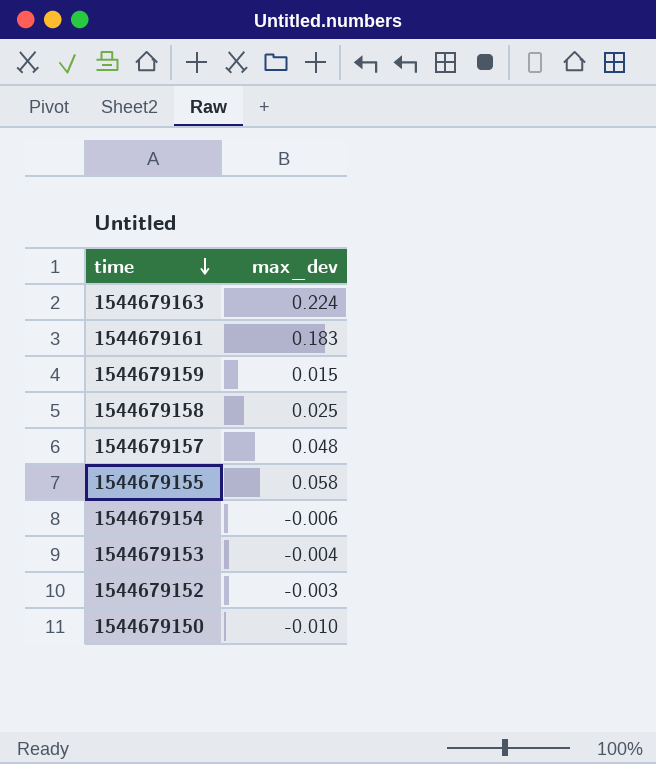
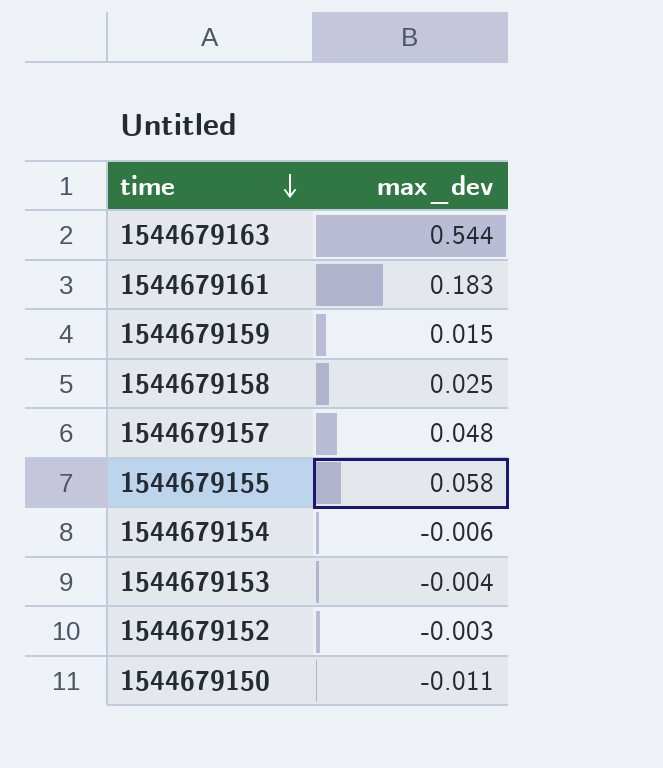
1544679163 | max_dev: 0.224 -> 0.544
1544679150 | max_dev: -0.010 -> -0.011

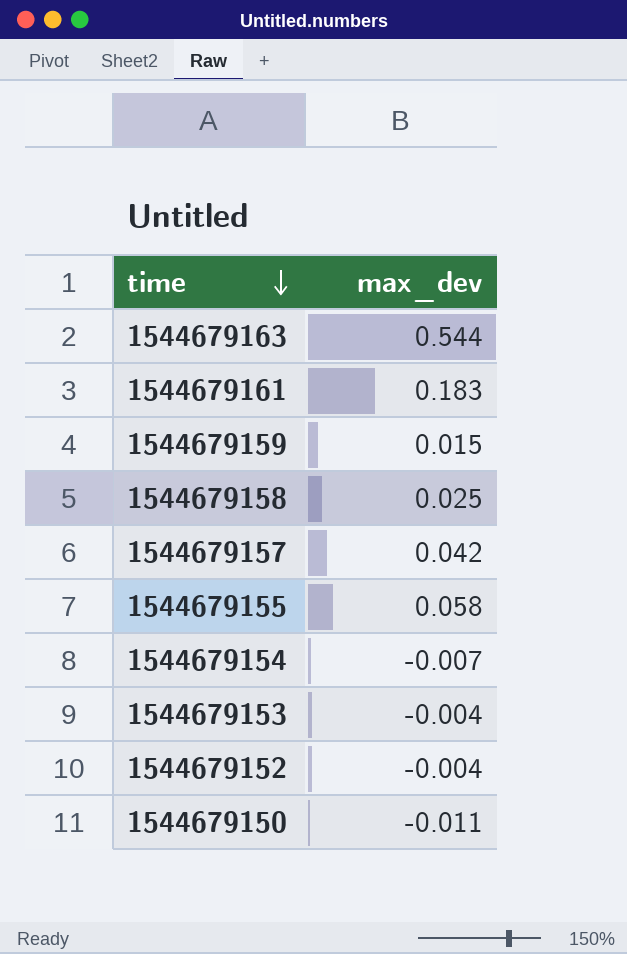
1544679157 | max_dev: 0.048 -> 0.042
1544679154 | max_dev: -0.006 -> -0.007
1544679152 | max_dev: -0.003 -> -0.004

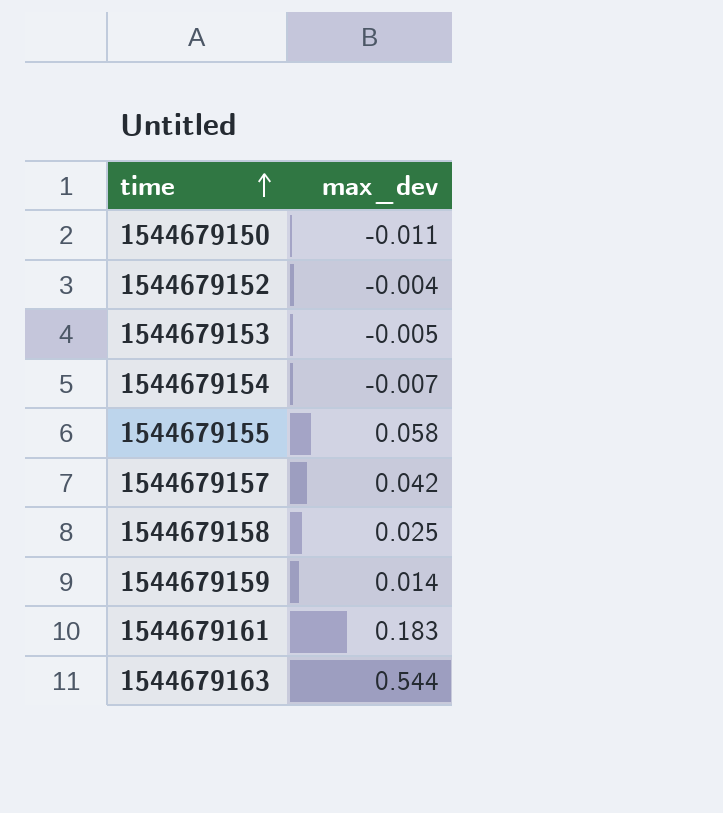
row order: time descending -> time ascending
1544679153 | max_dev: -0.004 -> -0.005
1544679159 | max_dev: 0.015 -> 0.014

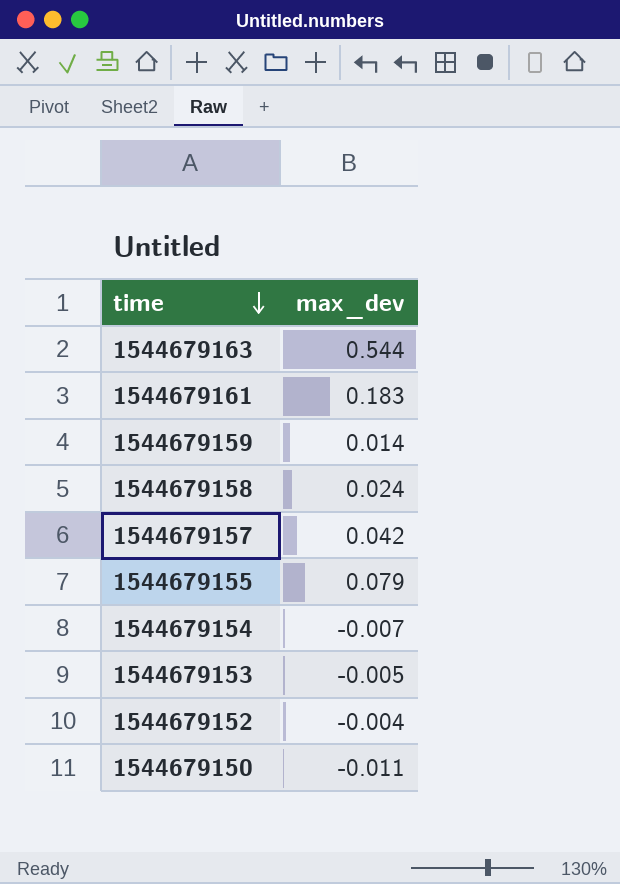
row order: time ascending -> time descending
1544679158 | max_dev: 0.025 -> 0.024
1544679155 | max_dev: 0.058 -> 0.079

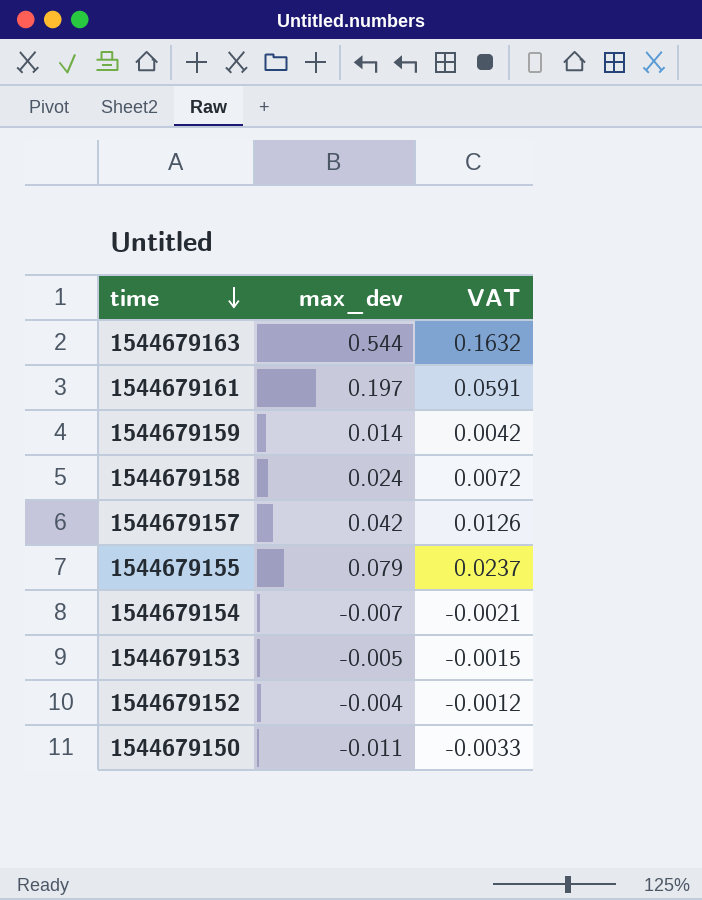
column VAT | formula: none -> [max_dev] * 0.3
1544679161 | max_dev: 0.183 -> 0.197

